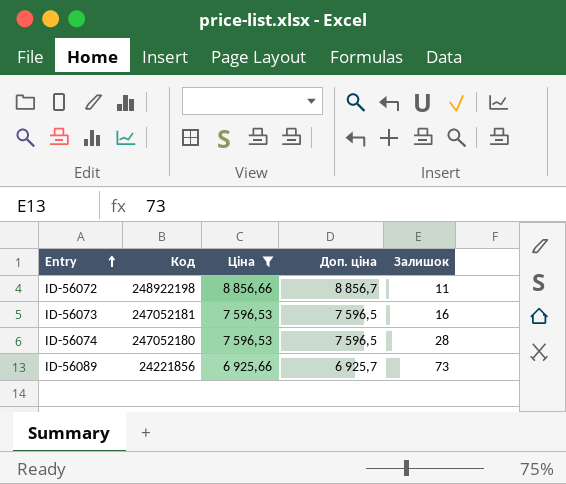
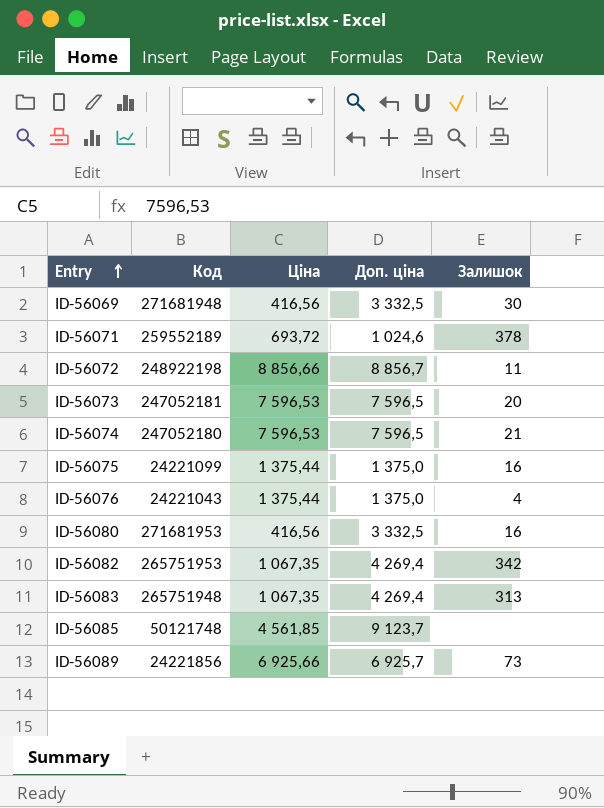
filter: Ціна >= 6 925,66 -> none
ID-56073 | Залишок: 16 -> 20
ID-56074 | Залишок: 28 -> 21

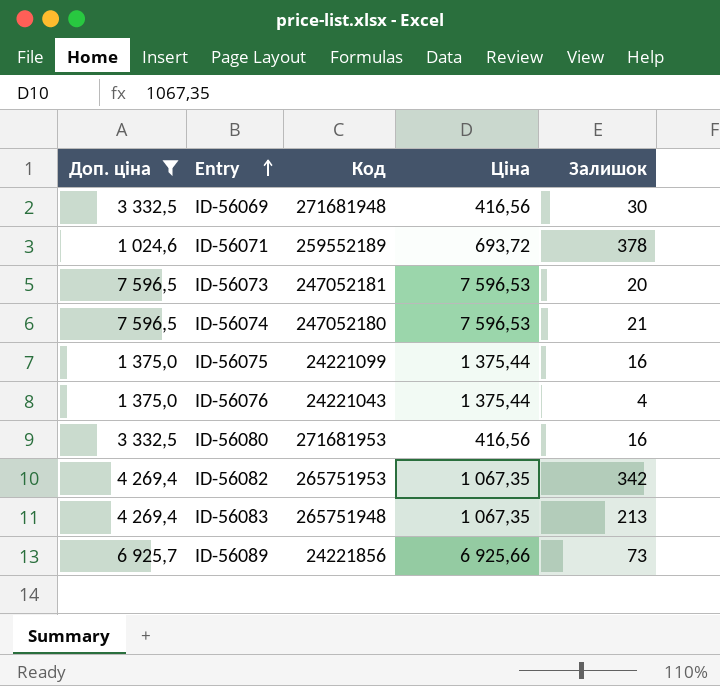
filter: none -> Доп. ціна <= 7 596,5
column Доп. ціна | position: 4 -> 1
ID-56083 | Залишок: 313 -> 213

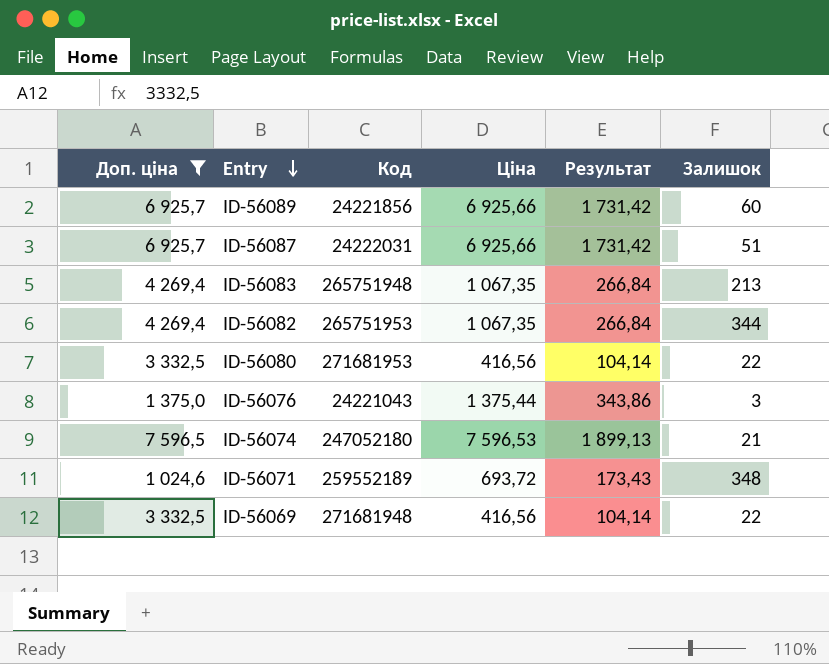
row order: Entry ascending -> Entry descending
column Результат | formula: none -> [Ціна] * 0,25
row ID-56073: 7 596,5 | 247052181 | 7 596,53 | 20 -> none
row ID-56075: 1 375,0 | 24221099 | 1 375,44 | 16 -> none
ID-56089 | Залишок: 73 -> 60
row ID-56087: none -> 6 925,7 | 24222031 | 6 925,66 | 1 731,42 | 51
ID-56082 | Залишок: 342 -> 344
ID-56080 | Залишок: 16 -> 22
ID-56076 | Залишок: 4 -> 3
ID-56071 | Залишок: 378 -> 348
ID-56069 | Залишок: 30 -> 22

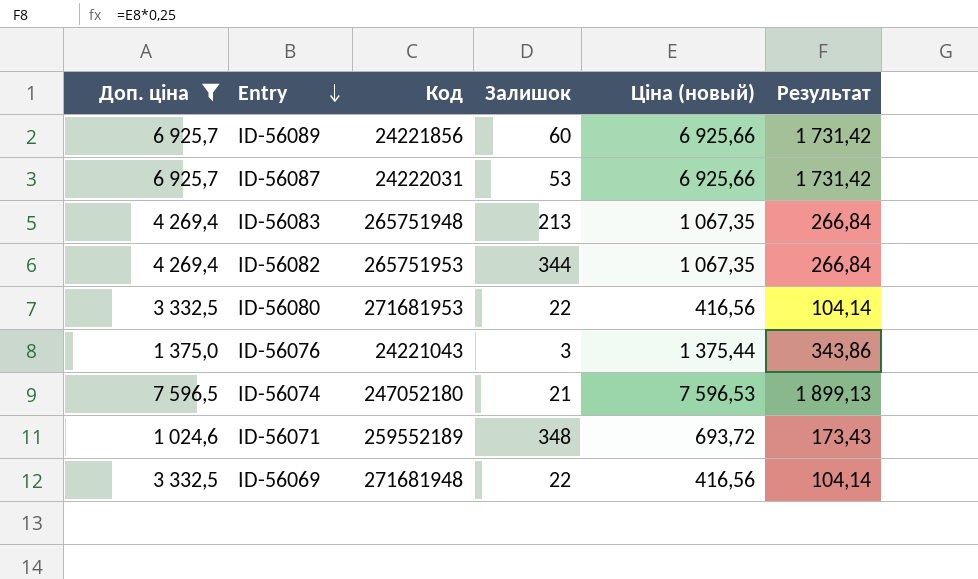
column Залишок | position: 6 -> 4
column name: Ціна -> Ціна (новый)
ID-56087 | Залишок: 51 -> 53

